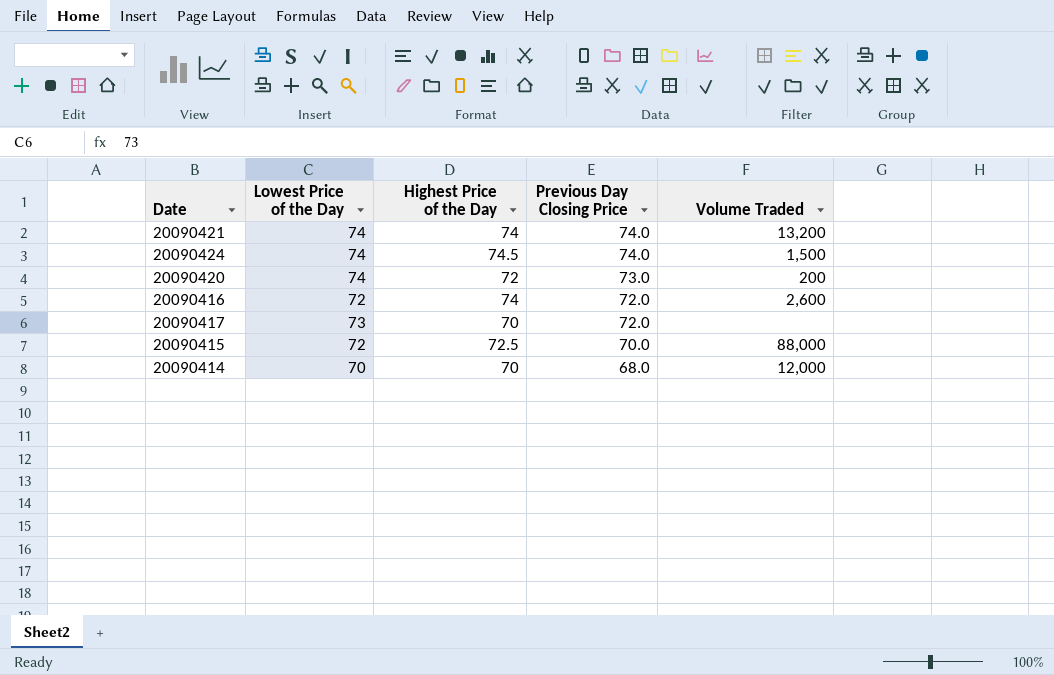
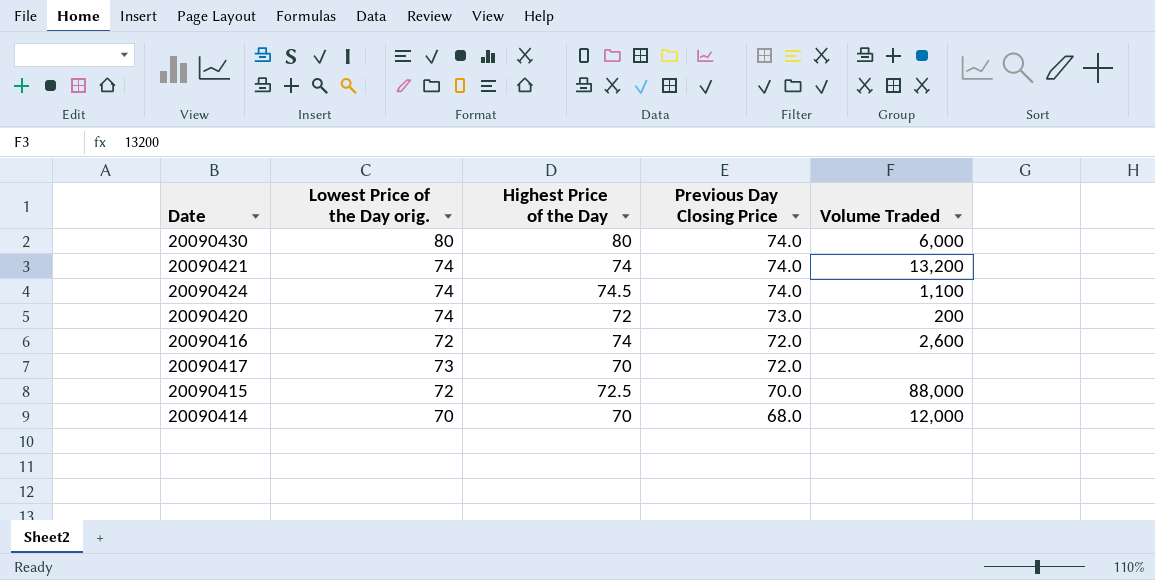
column name: Lowest Price of the Day -> Lowest Price of the Day orig.
row 20090430: none -> 80 | 80 | 74.0 | 6,000
20090424 | Volume Traded: 1,500 -> 1,100

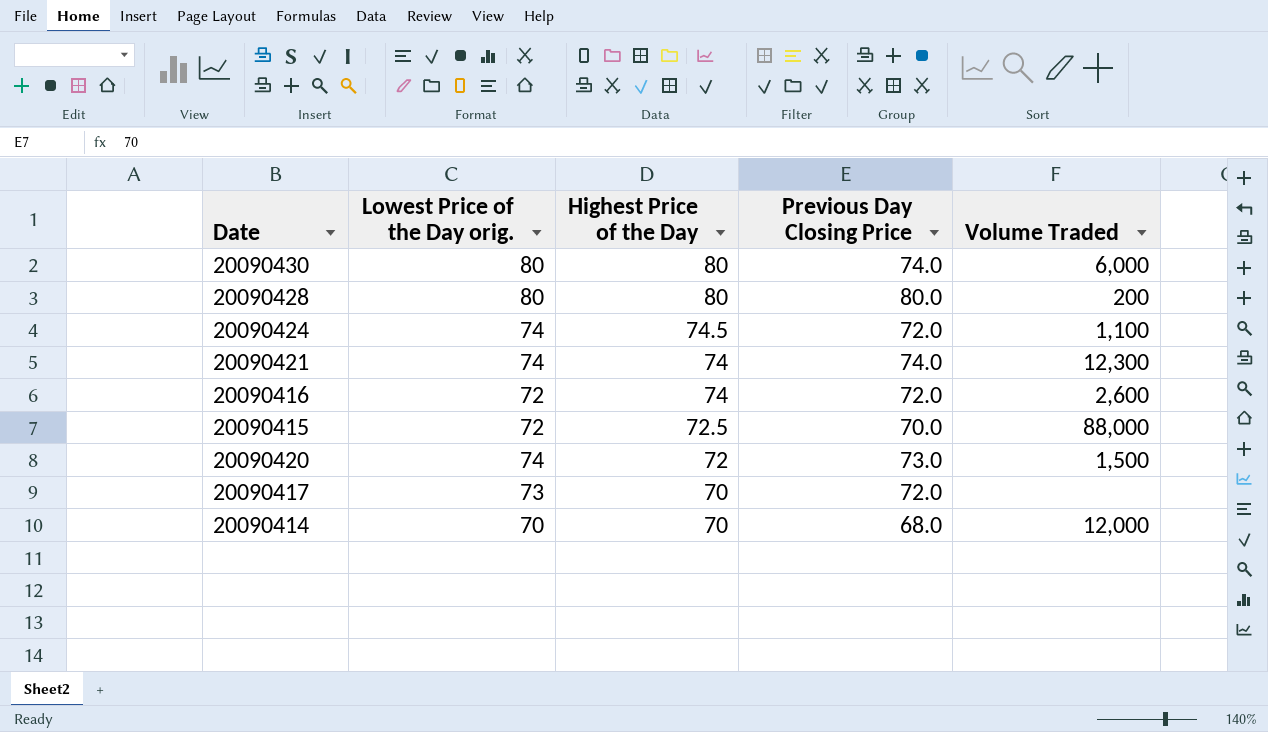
row order: Previous Day Closing Price descending -> Highest Price of the Day descending
row 20090428: none -> 80 | 80 | 80.0 | 200
20090424 | Previous Day Closing Price: 74.0 -> 72.0
20090421 | Volume Traded: 13,200 -> 12,300
20090420 | Volume Traded: 200 -> 1,500

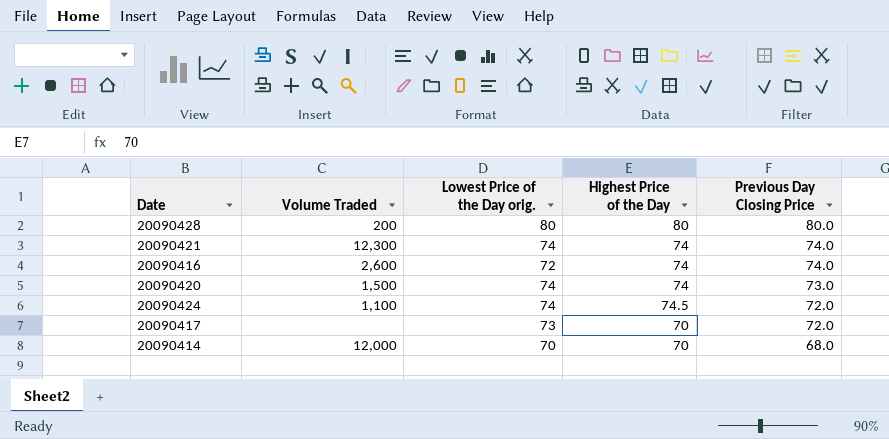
row order: Highest Price of the Day descending -> Previous Day Closing Price descending
column Volume Traded | position: 5 -> 2
row 20090430: 80 | 80 | 74.0 | 6,000 -> none
row 20090415: 72 | 72.5 | 70.0 | 88,000 -> none
20090416 | Previous Day Closing Price: 72.0 -> 74.0
20090420 | Highest Price of the Day: 72 -> 74

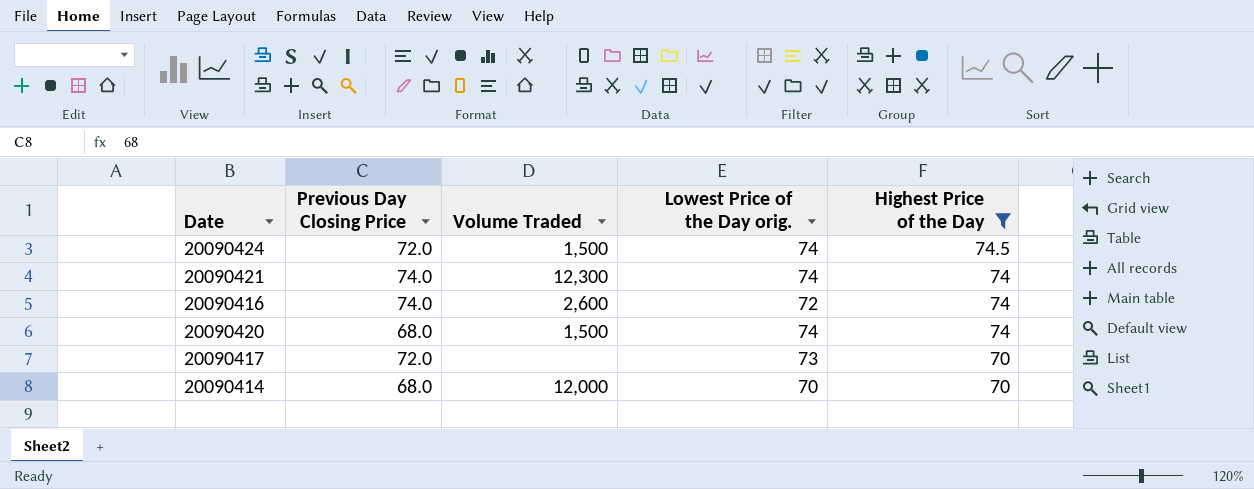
filter: none -> Highest Price of the Day != 80
row order: Previous Day Closing Price descending -> Highest Price of the Day descending
column Previous Day Closing Price | position: 5 -> 2
20090424 | Volume Traded: 1,100 -> 1,500
20090420 | Previous Day Closing Price: 73.0 -> 68.0

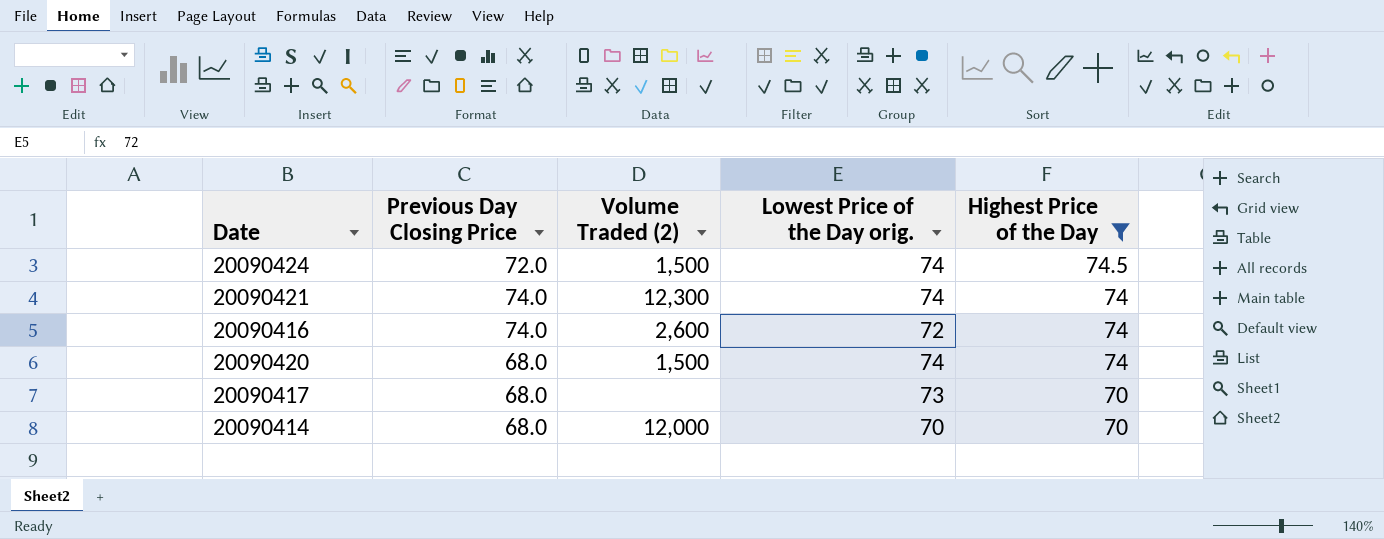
column name: Volume Traded -> Volume Traded (2)
20090417 | Previous Day Closing Price: 72.0 -> 68.0

